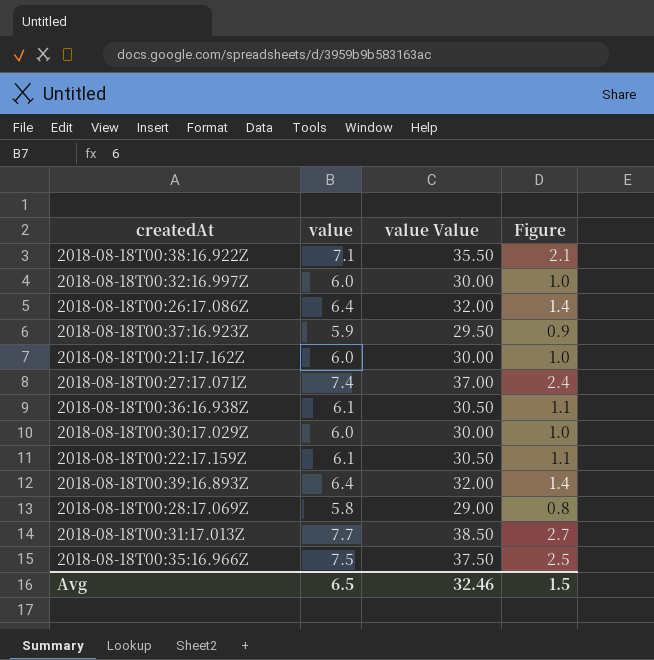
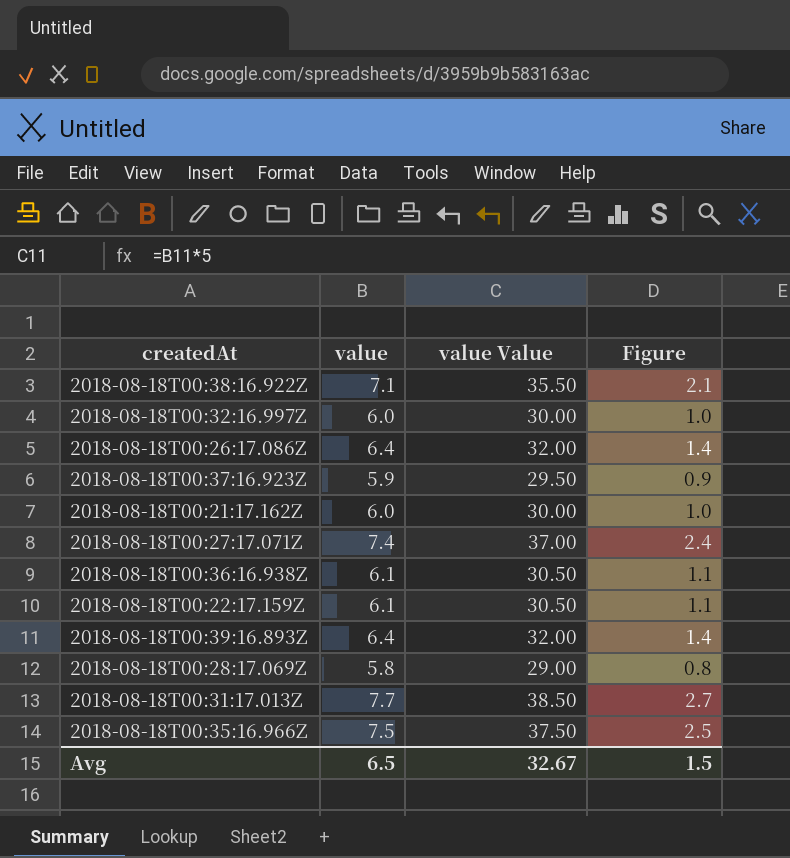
row 2018-08-18T00:30:17.029Z: 6.0 | 30.00 | 1.0 -> none
Avg | value Value: 32.46 -> 32.67

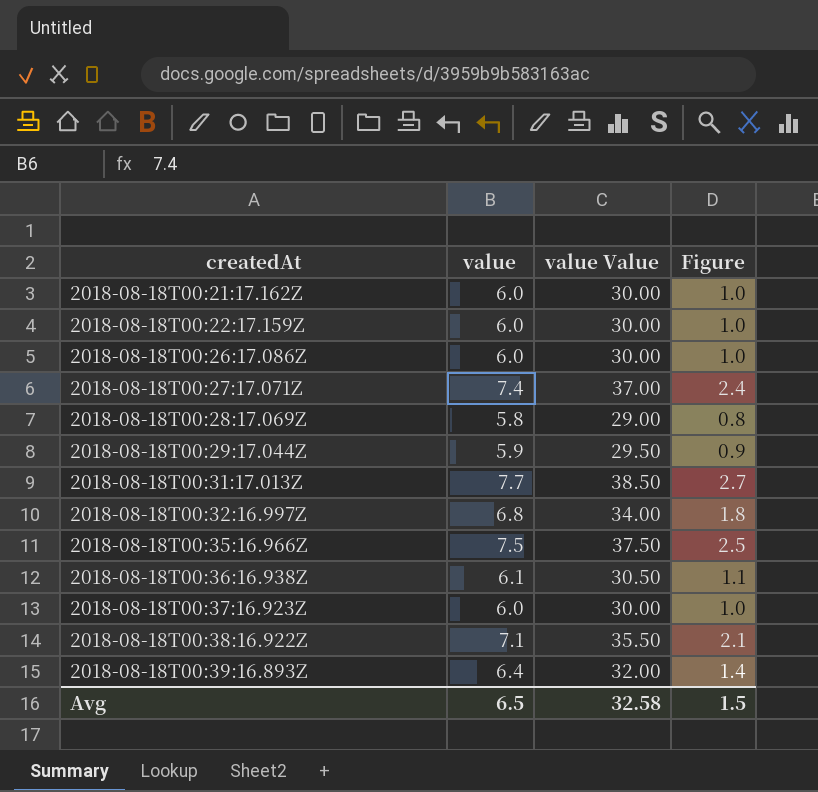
row order: none -> createdAt ascending
2018-08-18T00:22:17.159Z | value: 6.1 -> 6.0
2018-08-18T00:22:17.159Z | value Value: 30.50 -> 30.00
2018-08-18T00:22:17.159Z | Figure: 1.1 -> 1.0
2018-08-18T00:26:17.086Z | value: 6.4 -> 6.0
2018-08-18T00:26:17.086Z | value Value: 32.00 -> 30.00
2018-08-18T00:26:17.086Z | Figure: 1.4 -> 1.0
row 2018-08-18T00:29:17.044Z: none -> 5.9 | 29.50 | 0.9
2018-08-18T00:32:16.997Z | value: 6.0 -> 6.8
2018-08-18T00:32:16.997Z | value Value: 30.00 -> 34.00
2018-08-18T00:32:16.997Z | Figure: 1.0 -> 1.8
2018-08-18T00:37:16.923Z | value: 5.9 -> 6.0
2018-08-18T00:37:16.923Z | value Value: 29.50 -> 30.00
2018-08-18T00:37:16.923Z | Figure: 0.9 -> 1.0
Avg | value Value: 32.67 -> 32.58

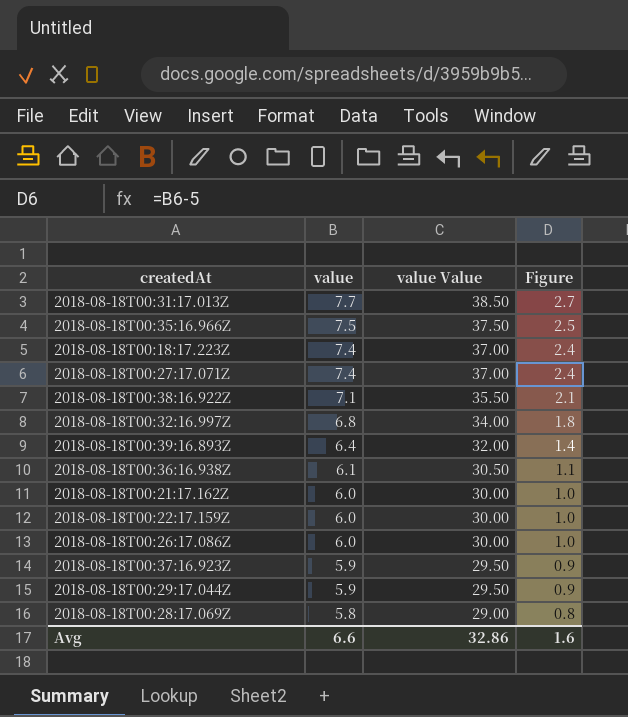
row order: createdAt ascending -> value descending
row 2018-08-18T00:18:17.223Z: none -> 7.4 | 37.00 | 2.4
2018-08-18T00:37:16.923Z | value: 6.0 -> 5.9
2018-08-18T00:37:16.923Z | value Value: 30.00 -> 29.50
2018-08-18T00:37:16.923Z | Figure: 1.0 -> 0.9
Avg | value: 6.5 -> 6.6
Avg | value Value: 32.58 -> 32.86
Avg | Figure: 1.5 -> 1.6

